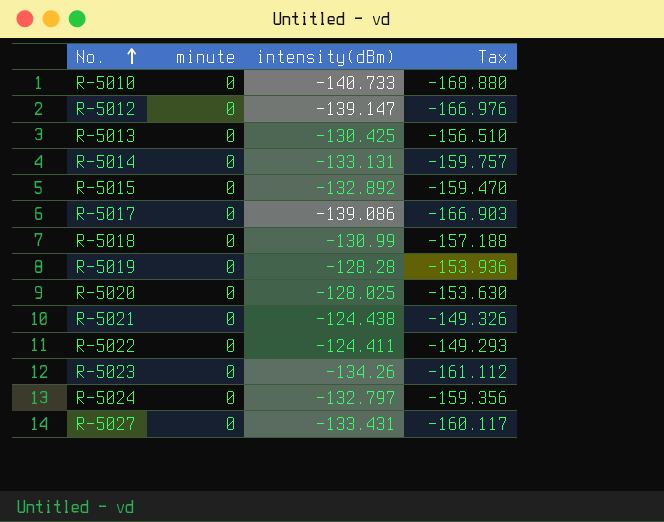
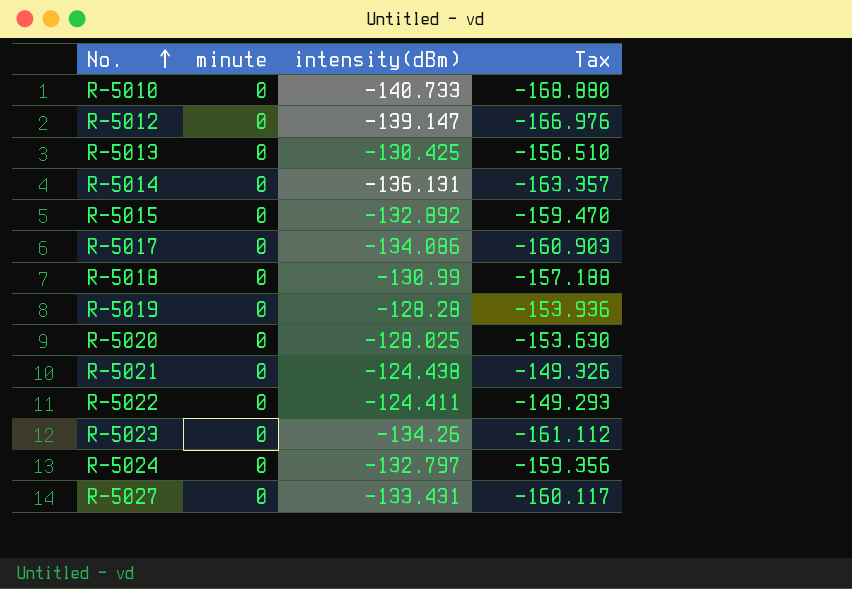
R-5014 | intensity(dBm): -133.131 -> -136.131
R-5014 | Tax: -159.757 -> -163.357
R-5017 | intensity(dBm): -139.086 -> -134.086
R-5017 | Tax: -166.903 -> -160.903

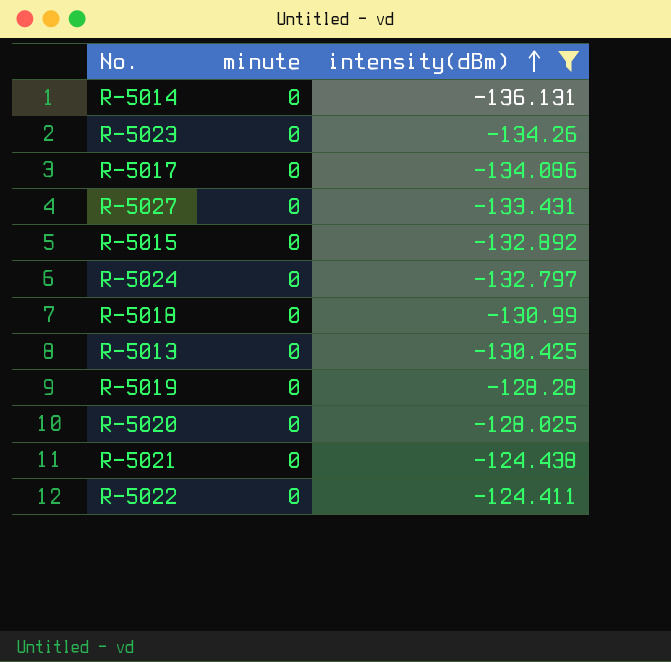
filter: none -> intensity(dBm) >= -136.131
row order: No. ascending -> intensity(dBm) ascending
column Tax | formula: [intensity(dBm)] * 1.2 -> none

